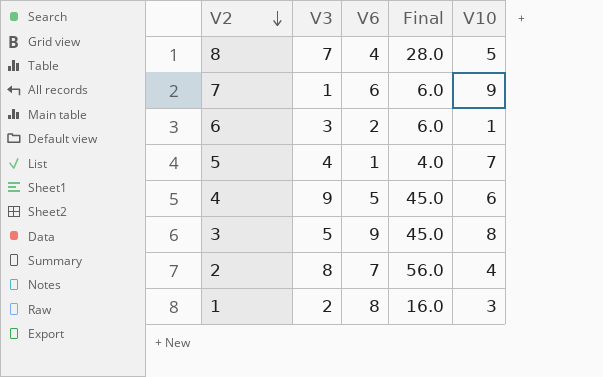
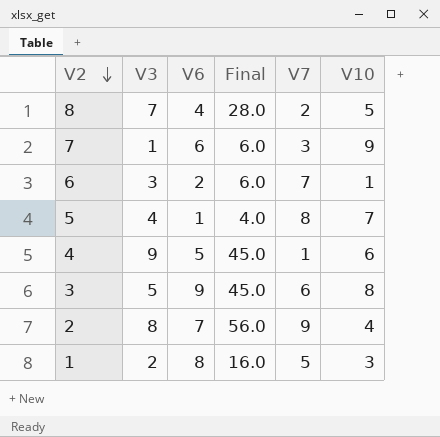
column V7 | position: none -> 5

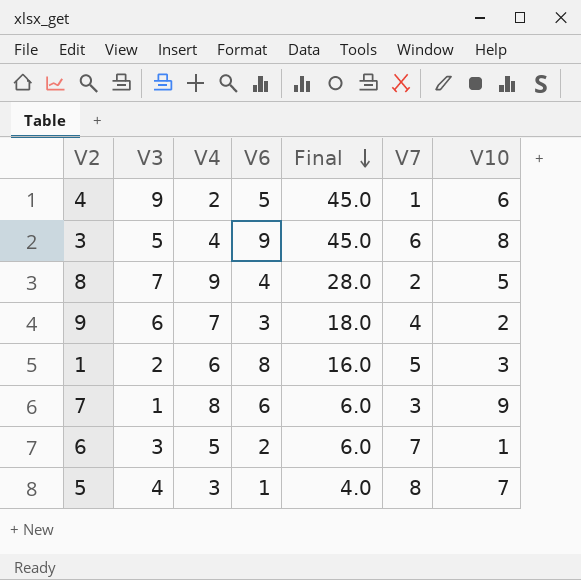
row order: V2 descending -> Final descending
column V4 | position: none -> 3
row 2: 8 | 7 | 56.0 | 9 | 4 -> none
row 9: none -> 6 | 7 | 3 | 18.0 | 4 | 2

